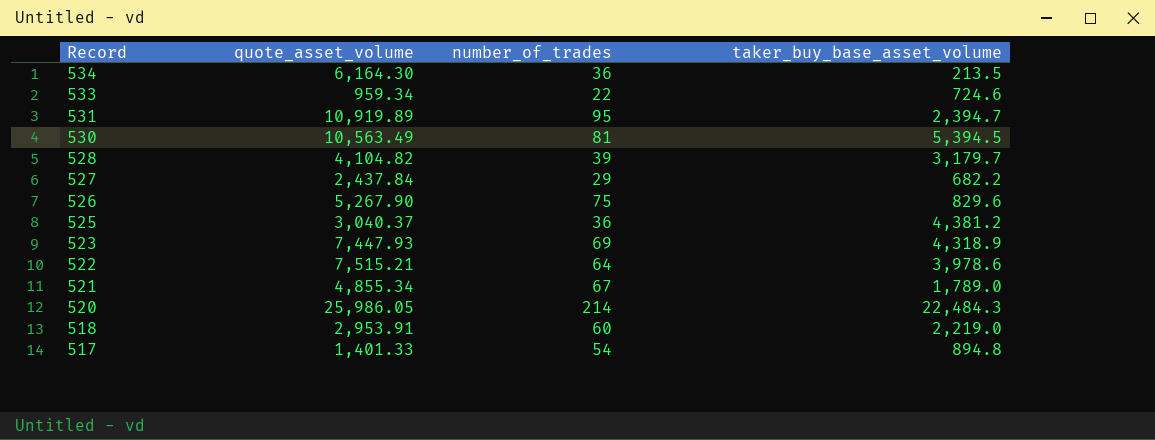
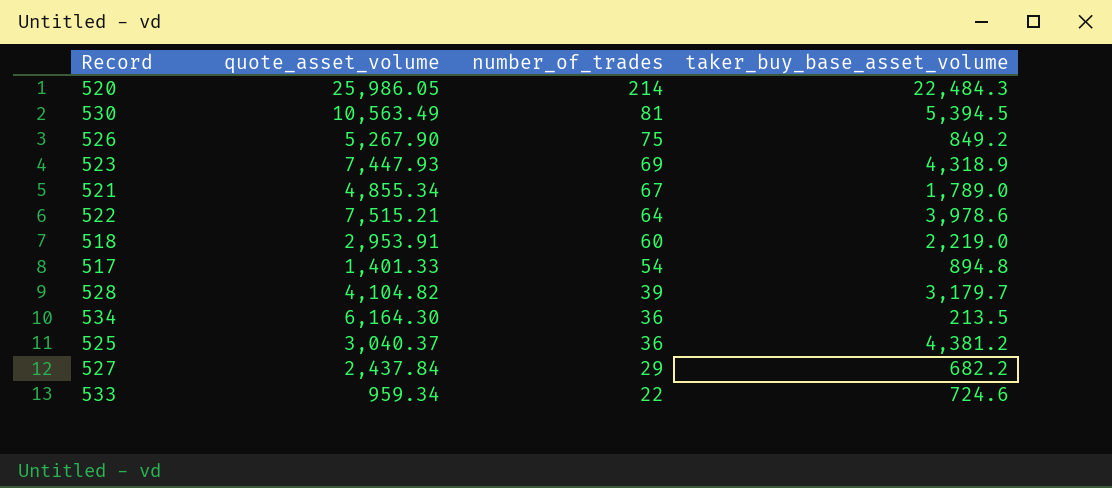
row order: Record descending -> number_of_trades descending
row 531: 10,919.89 | 95 | 2,394.7 -> none
526 | taker_buy_base_asset_volume: 829.6 -> 849.2

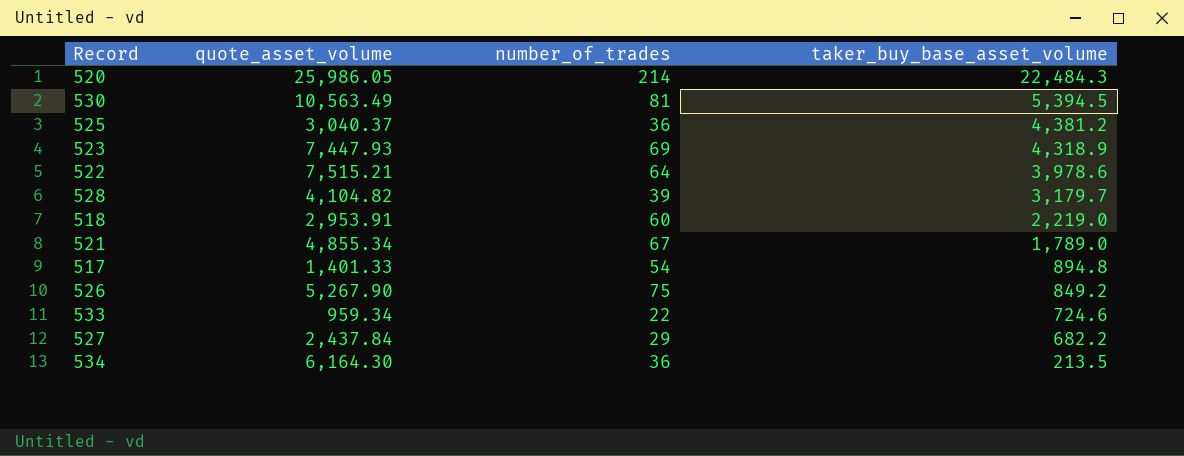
row order: number_of_trades descending -> taker_buy_base_asset_volume descending

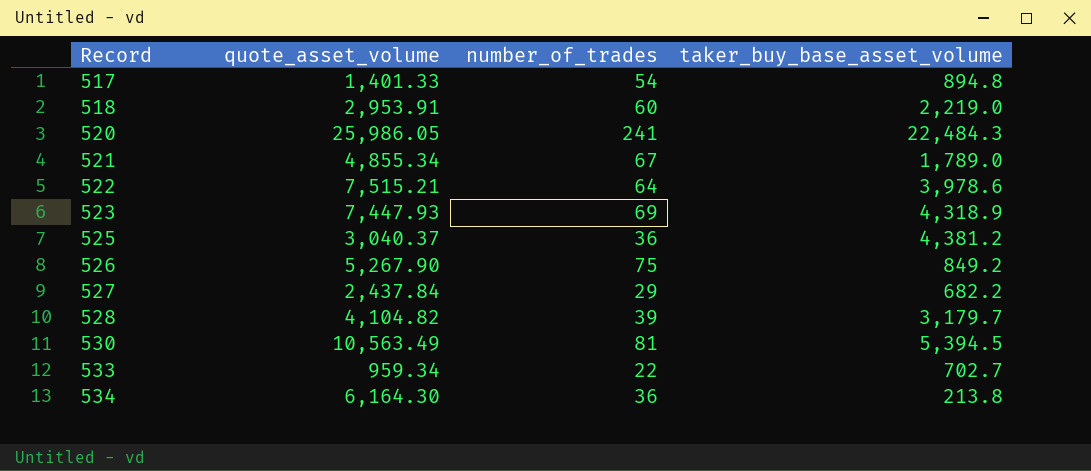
row order: taker_buy_base_asset_volume descending -> Record ascending
520 | number_of_trades: 214 -> 241
533 | taker_buy_base_asset_volume: 724.6 -> 702.7
534 | taker_buy_base_asset_volume: 213.5 -> 213.8

